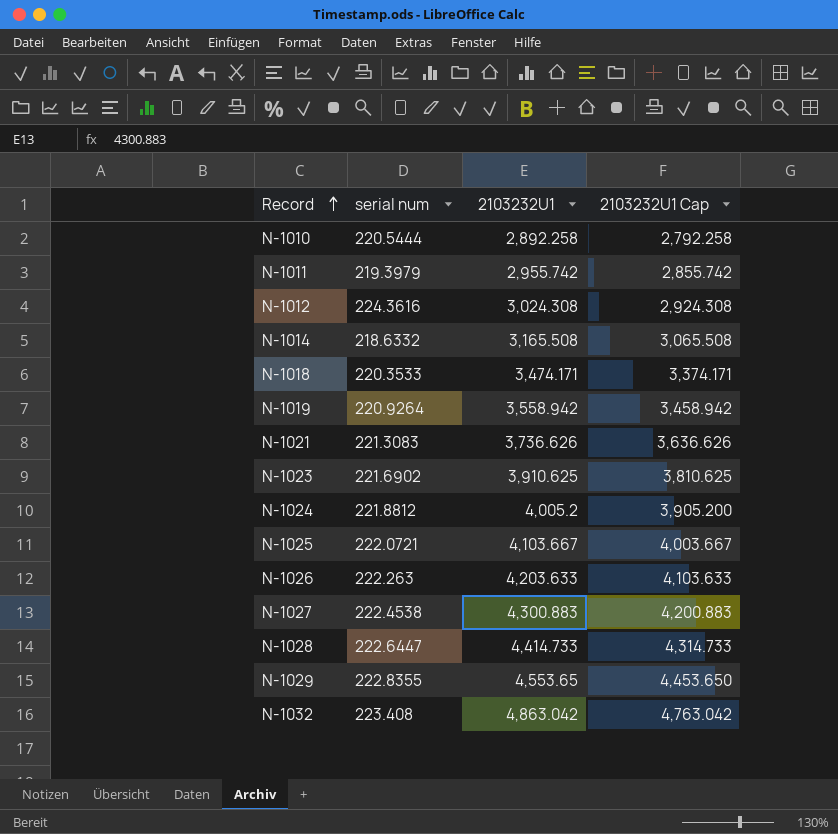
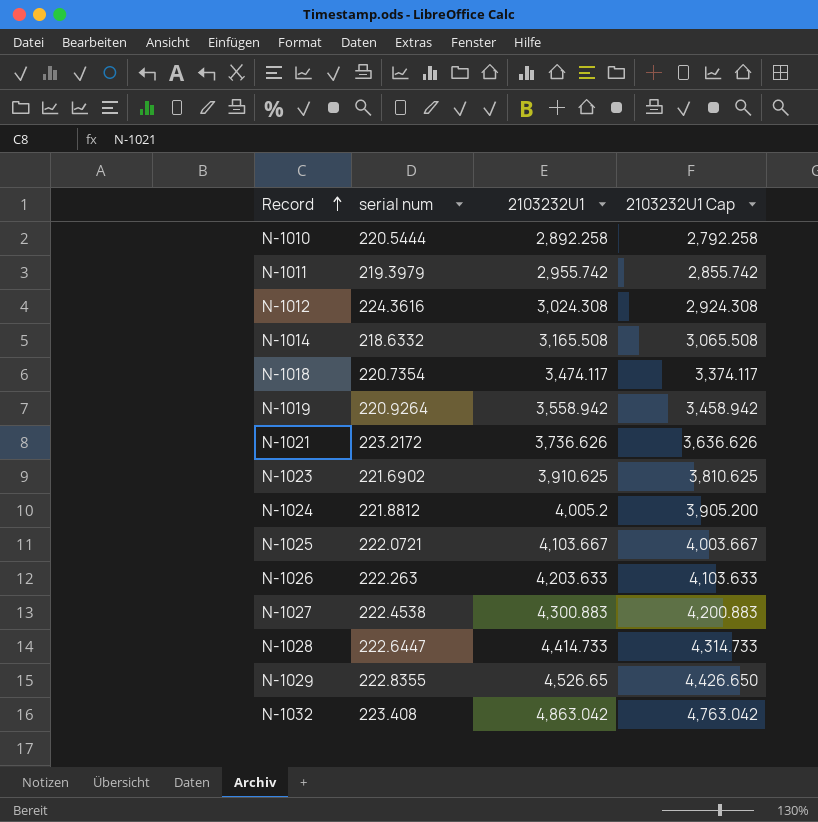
N-1018 | serial num: 220.3533 -> 220.7354
N-1018 | 2103232U1: 3,474.171 -> 3,474.117
N-1018 | 2103232U1 Cap: 3,374.171 -> 3,374.117
N-1021 | serial num: 221.3083 -> 223.2172
N-1029 | 2103232U1: 4,553.65 -> 4,526.65
N-1029 | 2103232U1 Cap: 4,453.650 -> 4,426.650

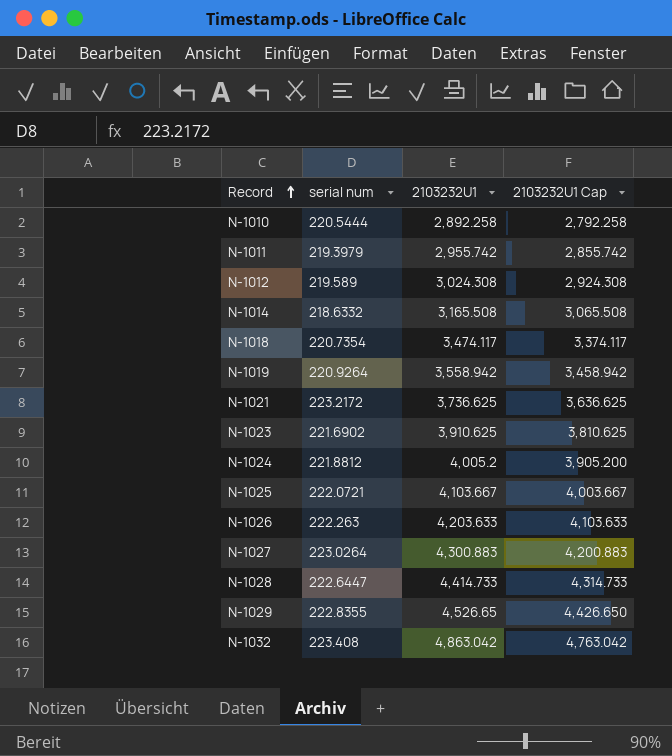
N-1012 | serial num: 224.3616 -> 219.589
N-1021 | 2103232U1: 3,736.626 -> 3,736.625
N-1021 | 2103232U1 Cap: 3,636.626 -> 3,636.625
N-1027 | serial num: 222.4538 -> 223.0264

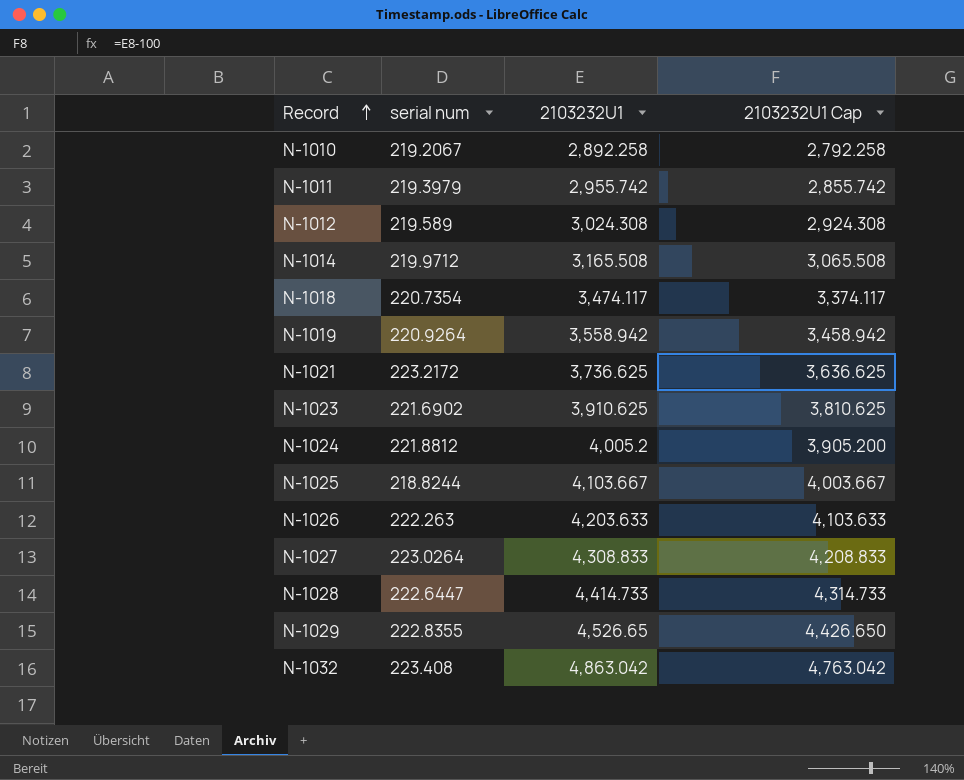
N-1010 | serial num: 220.5444 -> 219.2067
N-1014 | serial num: 218.6332 -> 219.9712
N-1025 | serial num: 222.0721 -> 218.8244
N-1027 | 2103232U1: 4,300.883 -> 4,308.833
N-1027 | 2103232U1 Cap: 4,200.883 -> 4,208.833

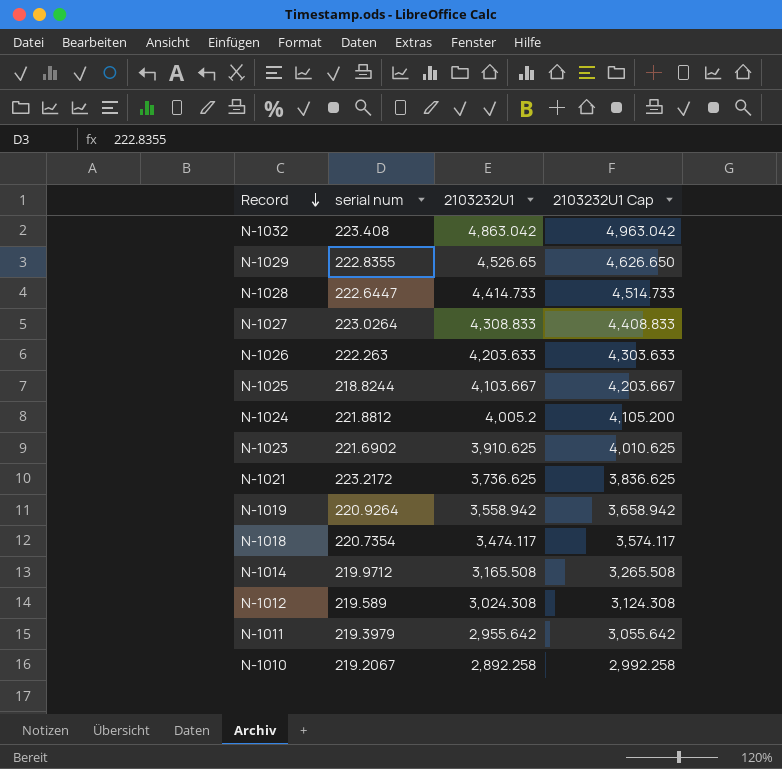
row order: Record ascending -> Record descending
column 2103232U1 Cap | formula: [2103232U1] - 100 -> [2103232U1] + 100
N-1011 | 2103232U1: 2,955.742 -> 2,955.642

